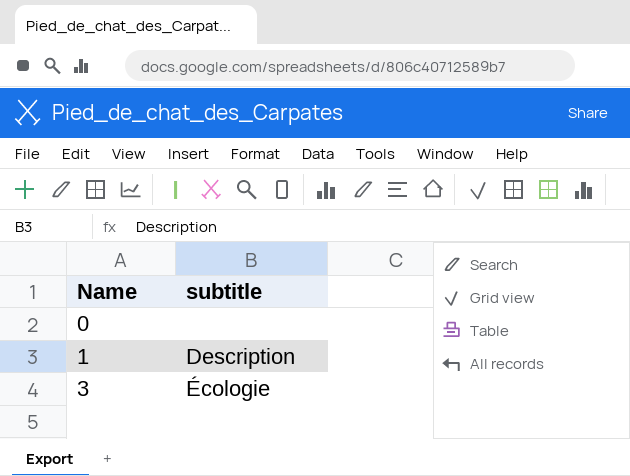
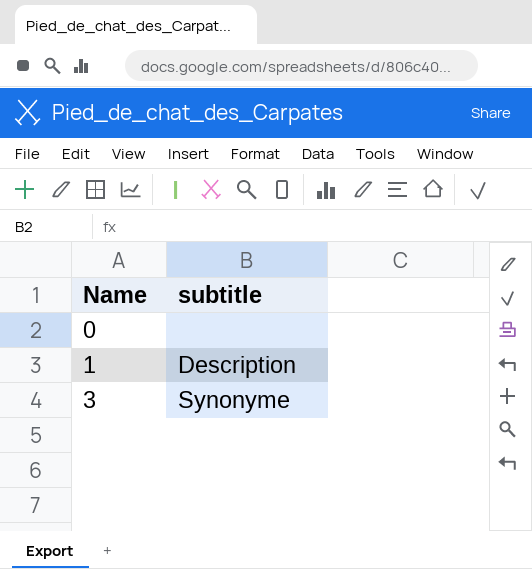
3 | subtitle: Écologie -> Synonyme

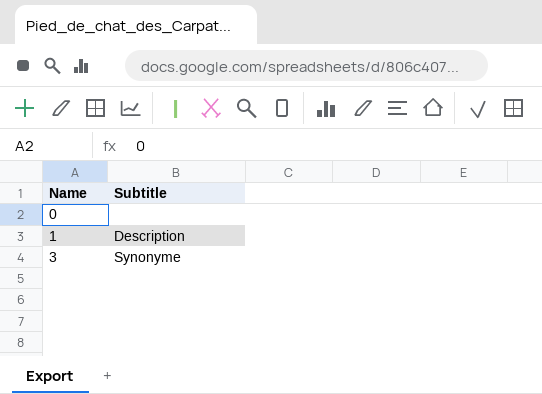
column name: subtitle -> Subtitle

